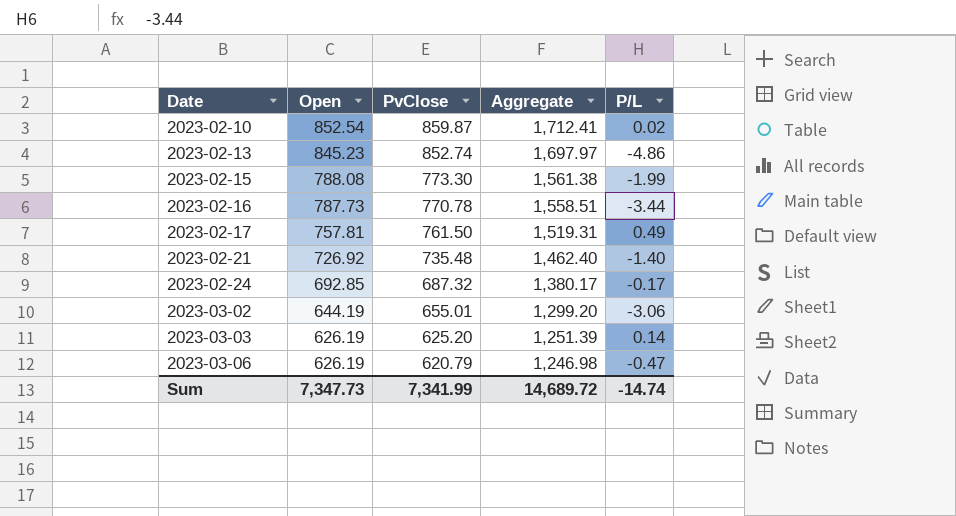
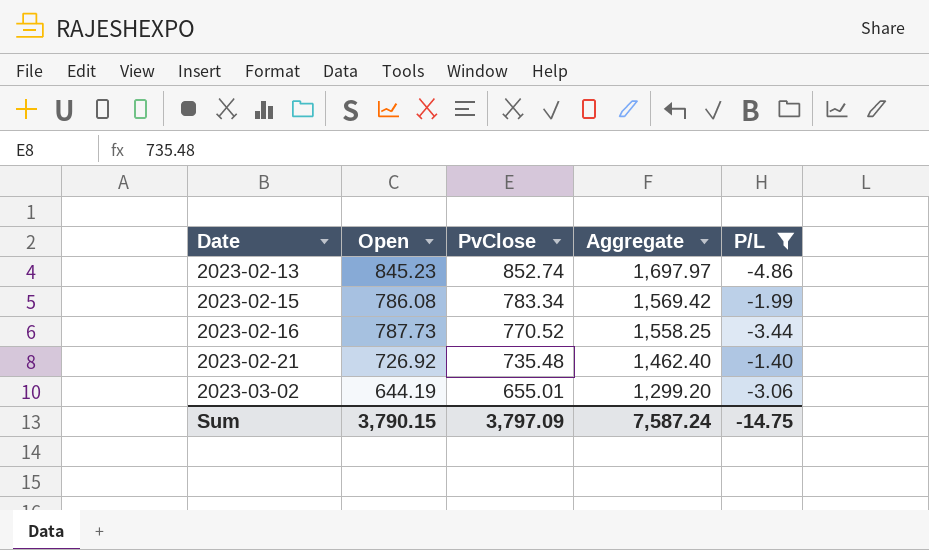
filter: none -> P/L <= -1.40
2023-02-15 | Open: 788.08 -> 786.08
2023-02-15 | PvClose: 773.30 -> 783.34
2023-02-15 | Aggregate: 1,561.38 -> 1,569.42
2023-02-16 | PvClose: 770.78 -> 770.52
2023-02-16 | Aggregate: 1,558.51 -> 1,558.25
Sum | Open: 7,347.73 -> 3,790.15
Sum | PvClose: 7,341.99 -> 3,797.09
Sum | Aggregate: 14,689.72 -> 7,587.24
Sum | P/L: -14.74 -> -14.75

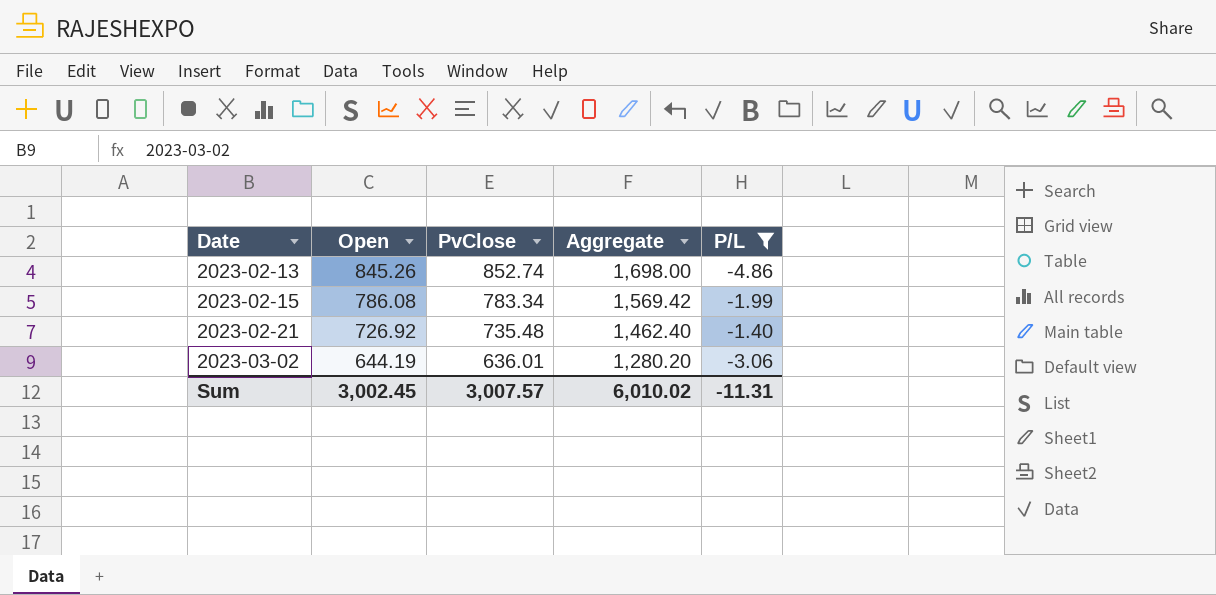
row 2023-02-16: 787.73 | 770.52 | 1,558.25 | -3.44 -> none
2023-02-13 | Open: 845.23 -> 845.26
2023-02-13 | Aggregate: 1,697.97 -> 1,698.00
2023-03-02 | PvClose: 655.01 -> 636.01
2023-03-02 | Aggregate: 1,299.20 -> 1,280.20
Sum | Open: 3,790.15 -> 3,002.45
Sum | PvClose: 3,797.09 -> 3,007.57
Sum | Aggregate: 7,587.24 -> 6,010.02
Sum | P/L: -14.75 -> -11.31

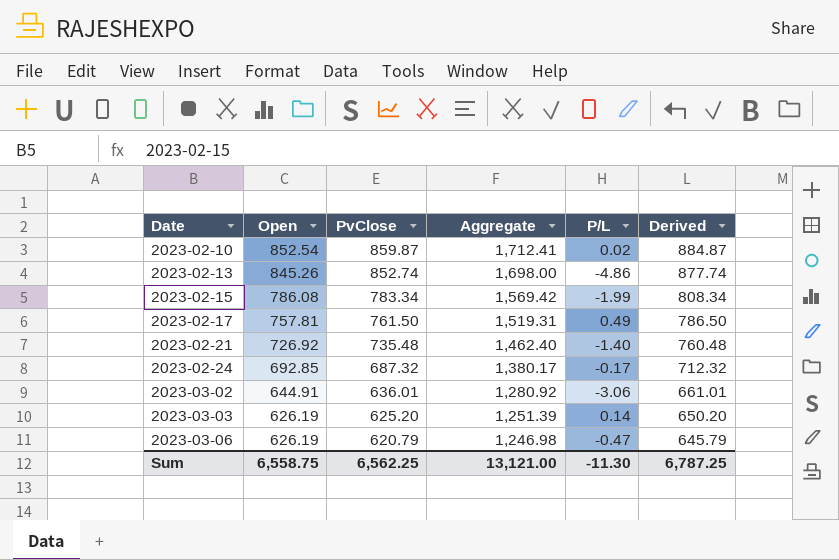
filter: P/L <= -1.40 -> none
column Derived | formula: none -> [PvClose] + 25
2023-03-02 | Open: 644.19 -> 644.91
2023-03-02 | Aggregate: 1,280.20 -> 1,280.92
Sum | Open: 3,002.45 -> 6,558.75
Sum | PvClose: 3,007.57 -> 6,562.25
Sum | Aggregate: 6,010.02 -> 13,121.00
Sum | P/L: -11.31 -> -11.30

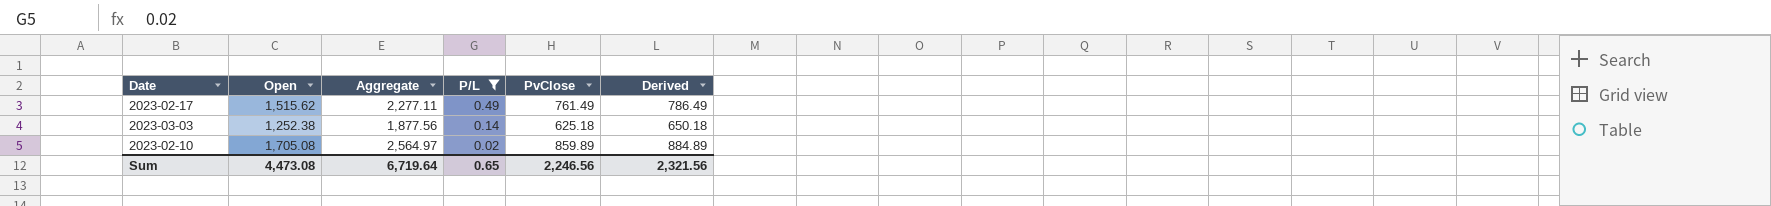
filter: none -> P/L >= 0.02
row order: Date ascending -> P/L descending
column PvClose | position: 3 -> 5
2023-02-17 | Open: 757.81 -> 1,515.62
2023-02-17 | Aggregate: 1,519.31 -> 2,277.11
2023-02-17 | PvClose: 761.50 -> 761.49
2023-02-17 | Derived: 786.50 -> 786.49
2023-03-03 | Open: 626.19 -> 1,252.38
2023-03-03 | Aggregate: 1,251.39 -> 1,877.56
2023-03-03 | PvClose: 625.20 -> 625.18
2023-03-03 | Derived: 650.20 -> 650.18
2023-02-10 | Open: 852.54 -> 1,705.08
2023-02-10 | Aggregate: 1,712.41 -> 2,564.97
2023-02-10 | PvClose: 859.87 -> 859.89
2023-02-10 | Derived: 884.87 -> 884.89
Sum | Open: 6,558.75 -> 4,473.08
Sum | Aggregate: 13,121.00 -> 6,719.64
Sum | P/L: -11.30 -> 0.65
Sum | PvClose: 6,562.25 -> 2,246.56
Sum | Derived: 6,787.25 -> 2,321.56

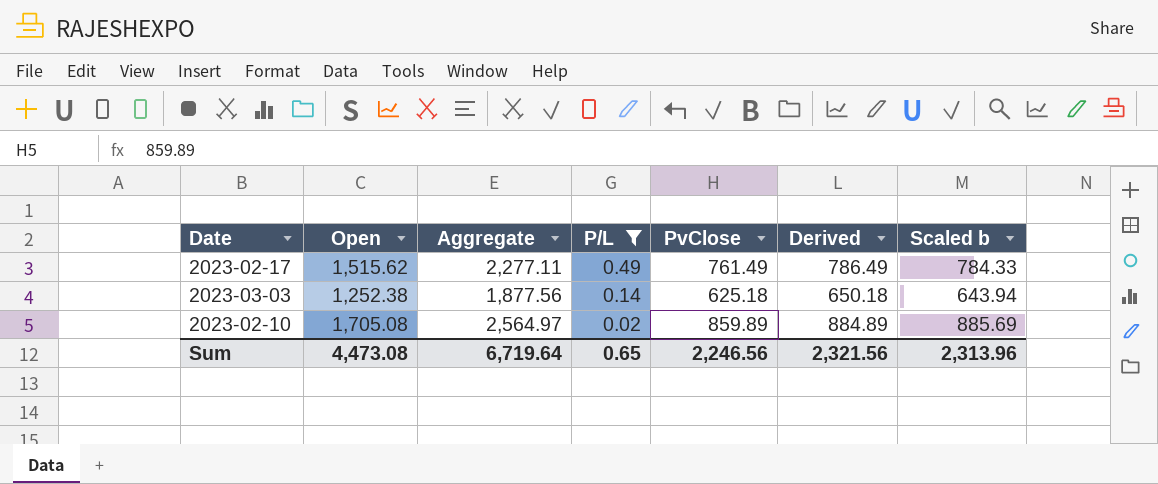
column Scaled b | formula: none -> [PvClose] * 1.03

